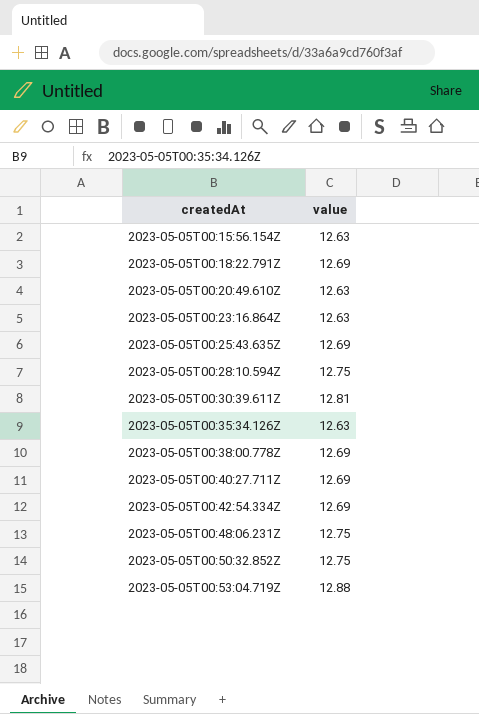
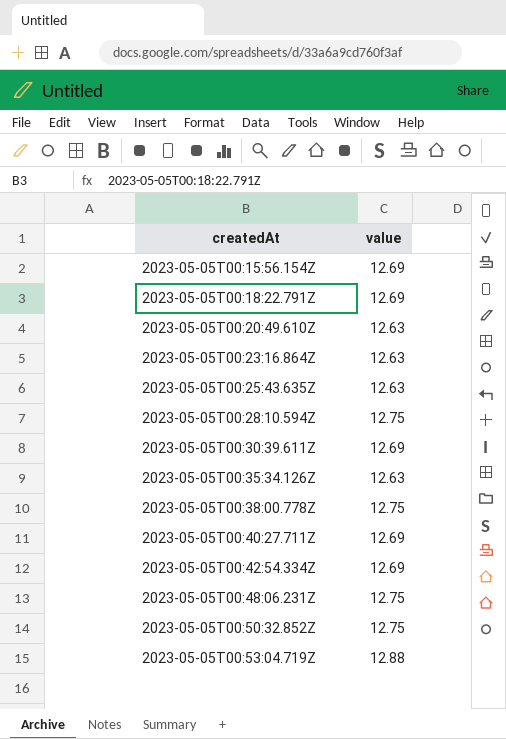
2023-05-05T00:15:56.154Z | value: 12.63 -> 12.69
2023-05-05T00:25:43.635Z | value: 12.69 -> 12.63
2023-05-05T00:30:39.611Z | value: 12.81 -> 12.69
2023-05-05T00:38:00.778Z | value: 12.69 -> 12.75

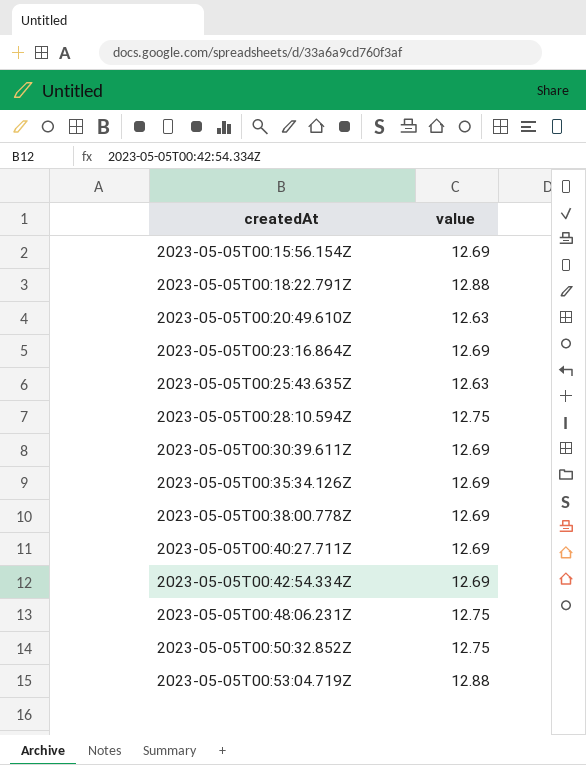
2023-05-05T00:18:22.791Z | value: 12.69 -> 12.88
2023-05-05T00:23:16.864Z | value: 12.63 -> 12.69
2023-05-05T00:35:34.126Z | value: 12.63 -> 12.69
2023-05-05T00:38:00.778Z | value: 12.75 -> 12.69

